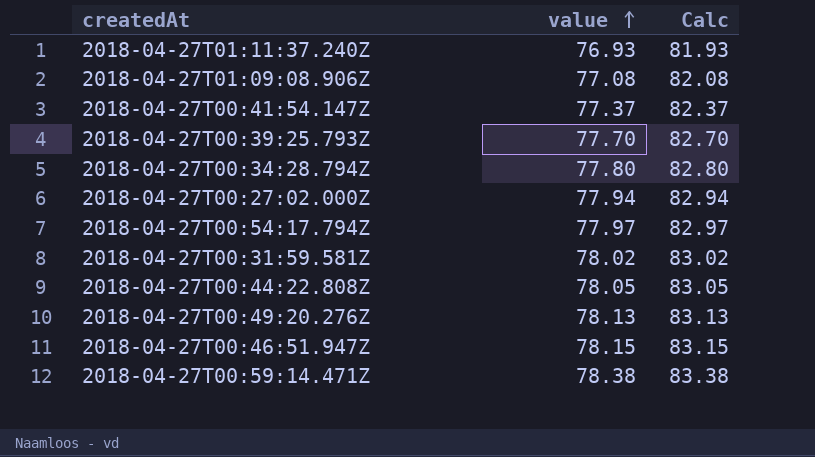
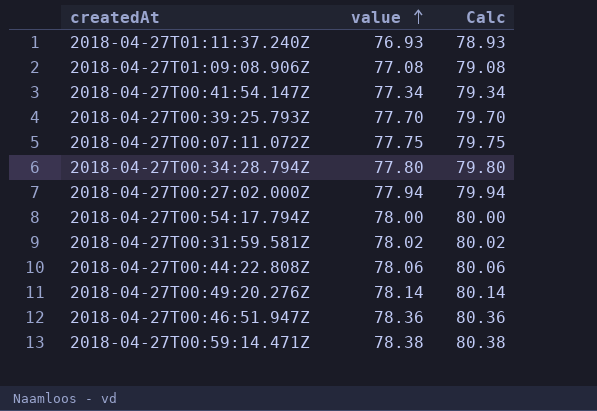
column Calc | formula: [value] + 5 -> [value] + 2
2018-04-27T00:41:54.147Z | value: 77.37 -> 77.34
row 2018-04-27T00:07:11.072Z: none -> 77.75 | 79.75
2018-04-27T00:54:17.794Z | value: 77.97 -> 78.00
2018-04-27T00:44:22.808Z | value: 78.05 -> 78.06
2018-04-27T00:49:20.276Z | value: 78.13 -> 78.14
2018-04-27T00:46:51.947Z | value: 78.15 -> 78.36

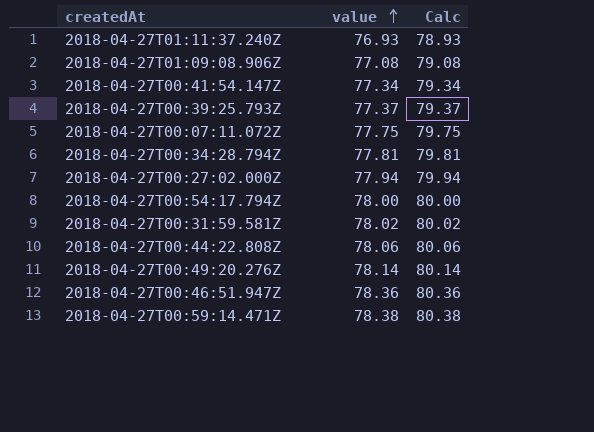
2018-04-27T00:39:25.793Z | value: 77.70 -> 77.37
2018-04-27T00:39:25.793Z | Calc: 79.70 -> 79.37
2018-04-27T00:34:28.794Z | value: 77.80 -> 77.81
2018-04-27T00:34:28.794Z | Calc: 79.80 -> 79.81

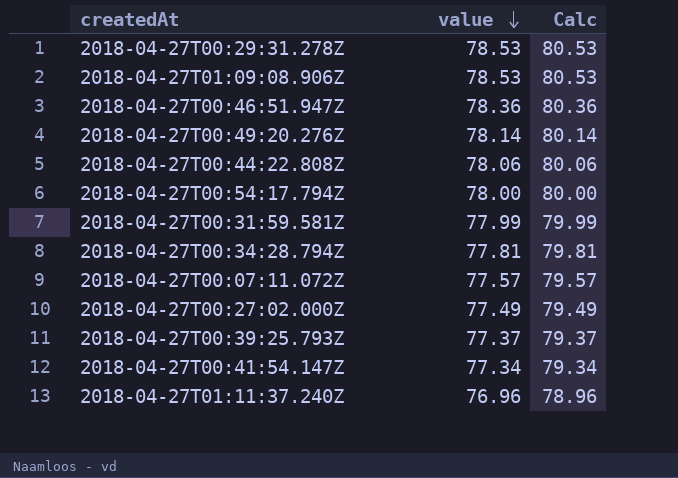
row order: value ascending -> value descending
row 2018-04-27T00:59:14.471Z: 78.38 | 80.38 -> none
row 2018-04-27T00:29:31.278Z: none -> 78.53 | 80.53
2018-04-27T01:09:08.906Z | value: 77.08 -> 78.53
2018-04-27T01:09:08.906Z | Calc: 79.08 -> 80.53
2018-04-27T00:31:59.581Z | value: 78.02 -> 77.99
2018-04-27T00:31:59.581Z | Calc: 80.02 -> 79.99
2018-04-27T00:07:11.072Z | value: 77.75 -> 77.57
2018-04-27T00:07:11.072Z | Calc: 79.75 -> 79.57
2018-04-27T00:27:02.000Z | value: 77.94 -> 77.49
2018-04-27T00:27:02.000Z | Calc: 79.94 -> 79.49
2018-04-27T01:11:37.240Z | value: 76.93 -> 76.96
2018-04-27T01:11:37.240Z | Calc: 78.93 -> 78.96

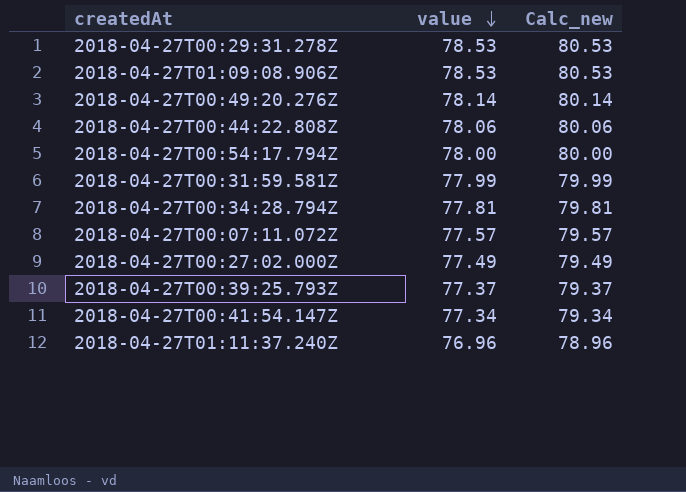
column name: Calc -> Calc_new
row 2018-04-27T00:46:51.947Z: 78.36 | 80.36 -> none

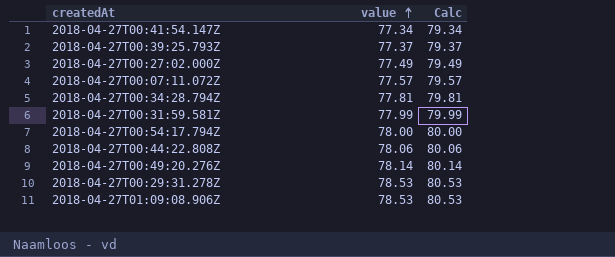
row order: value descending -> value ascending
column name: Calc_new -> Calc
row 2018-04-27T01:11:37.240Z: 76.96 | 78.96 -> none

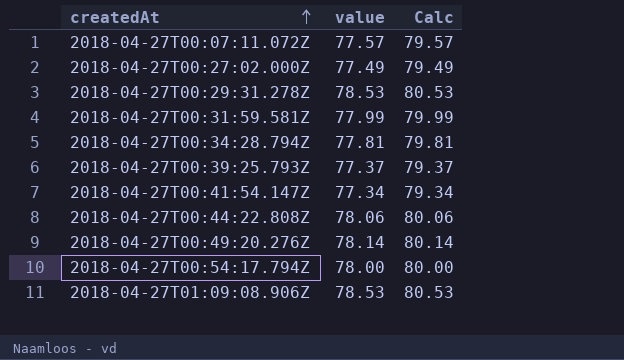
row order: value ascending -> createdAt ascending

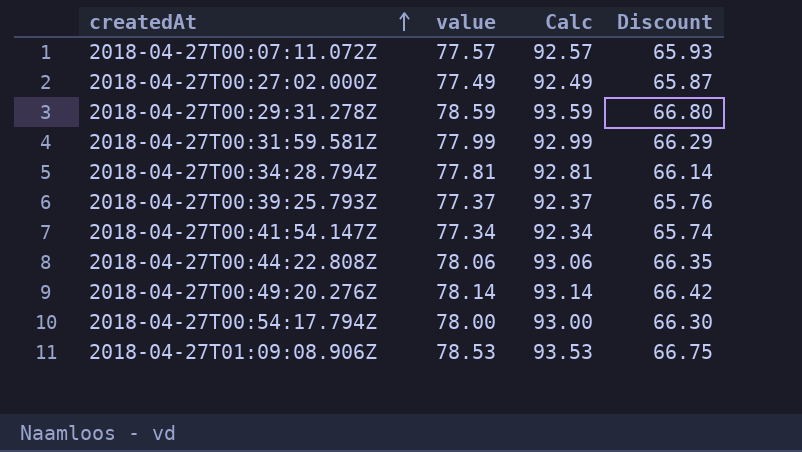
column Calc | formula: [value] + 2 -> [value] + 15
column Discount | formula: none -> [value] * 0.85
2018-04-27T00:29:31.278Z | value: 78.53 -> 78.59

